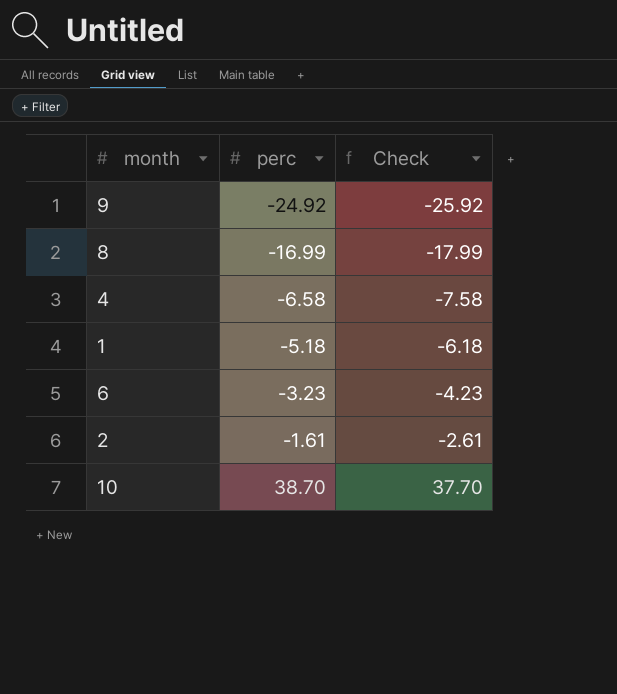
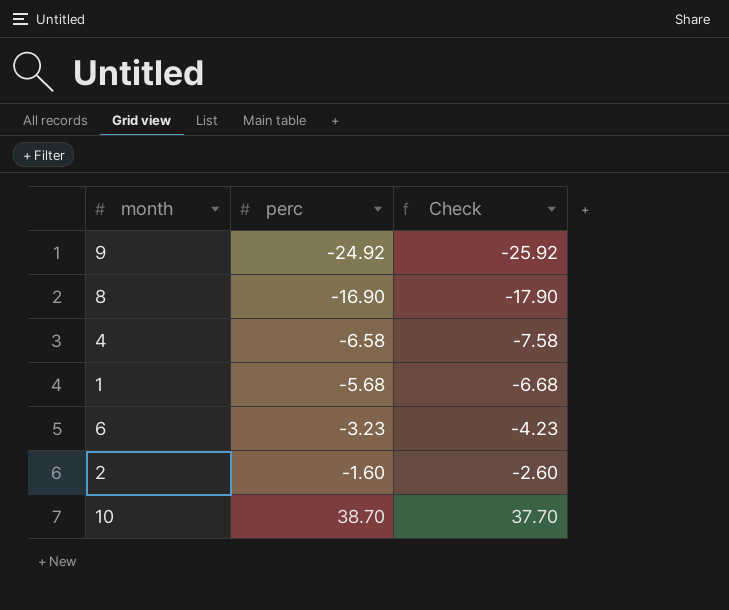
8 | perc: -16.99 -> -16.90
8 | Check: -17.99 -> -17.90
1 | perc: -5.18 -> -5.68
1 | Check: -6.18 -> -6.68
2 | perc: -1.61 -> -1.60
2 | Check: -2.61 -> -2.60

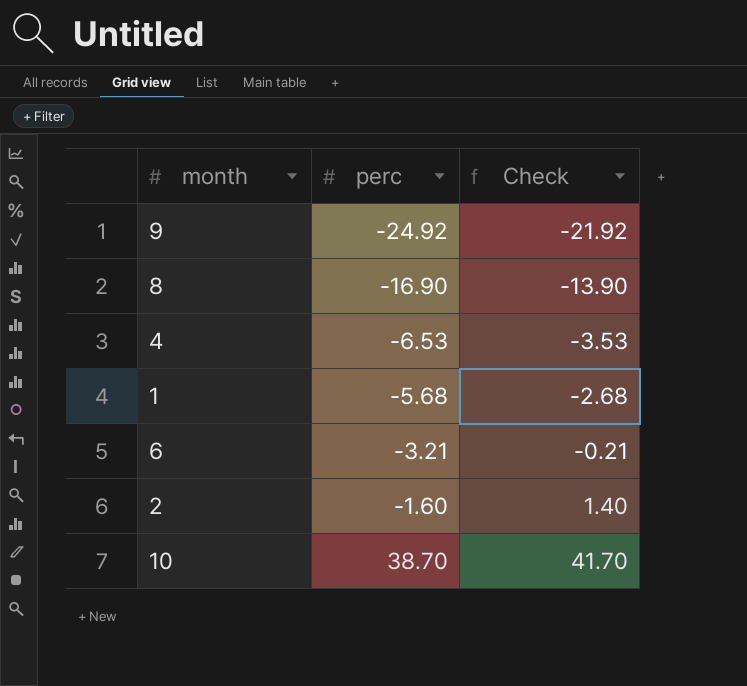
column Check | formula: [perc] - 1 -> [perc] + 3
4 | perc: -6.58 -> -6.53
6 | perc: -3.23 -> -3.21

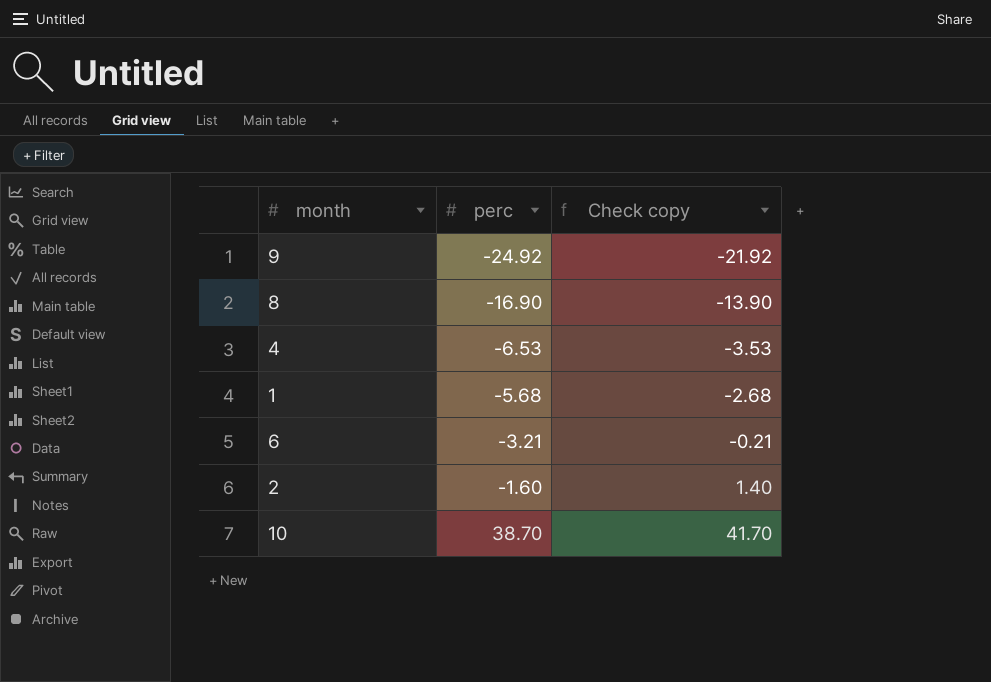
column name: Check -> Check copy

